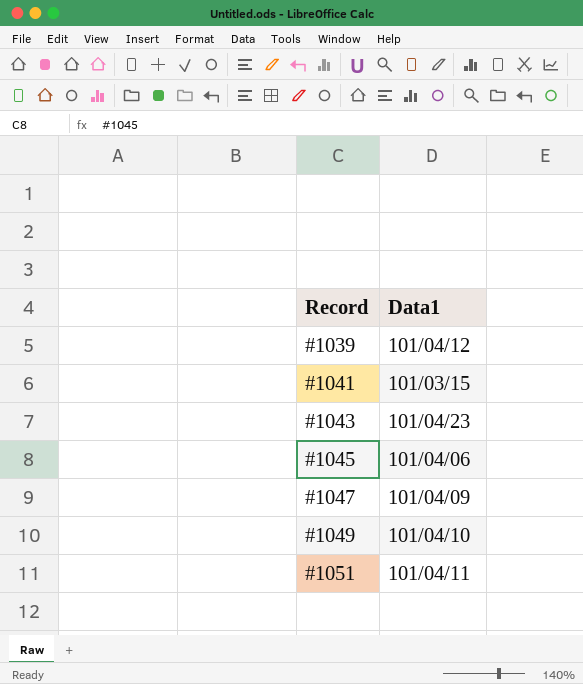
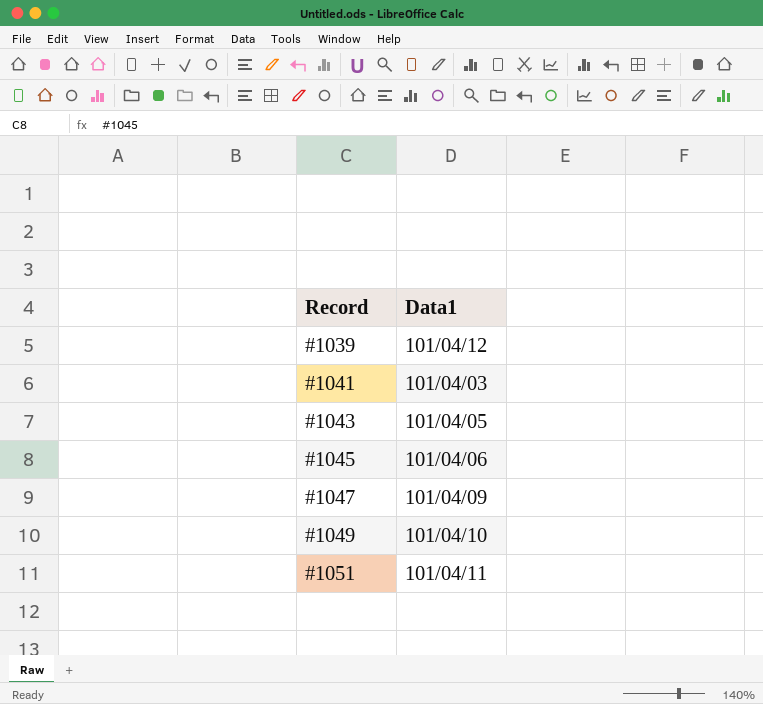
#1041 | Data1: 101/03/15 -> 101/04/03
#1043 | Data1: 101/04/23 -> 101/04/05

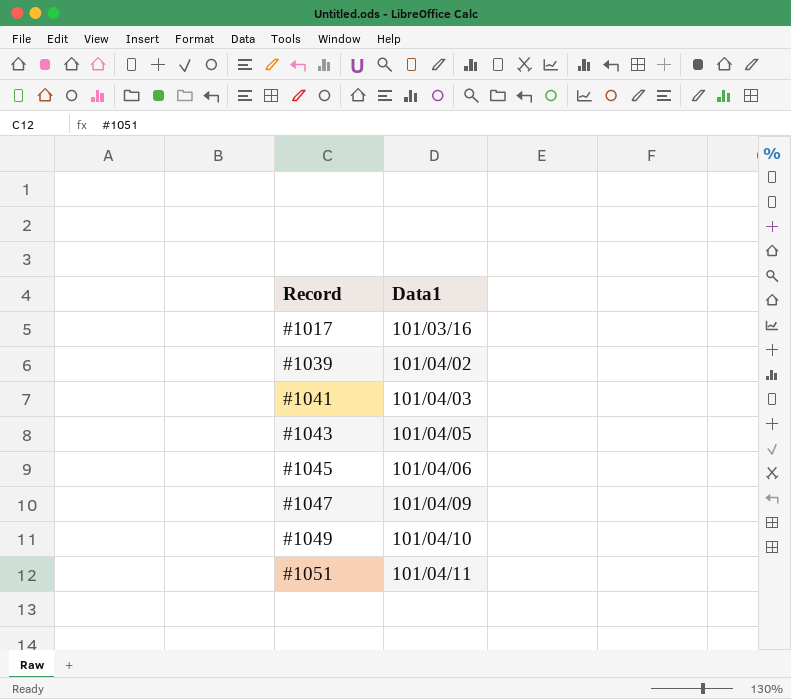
row #1017: none -> 101/03/16
#1039 | Data1: 101/04/12 -> 101/04/02

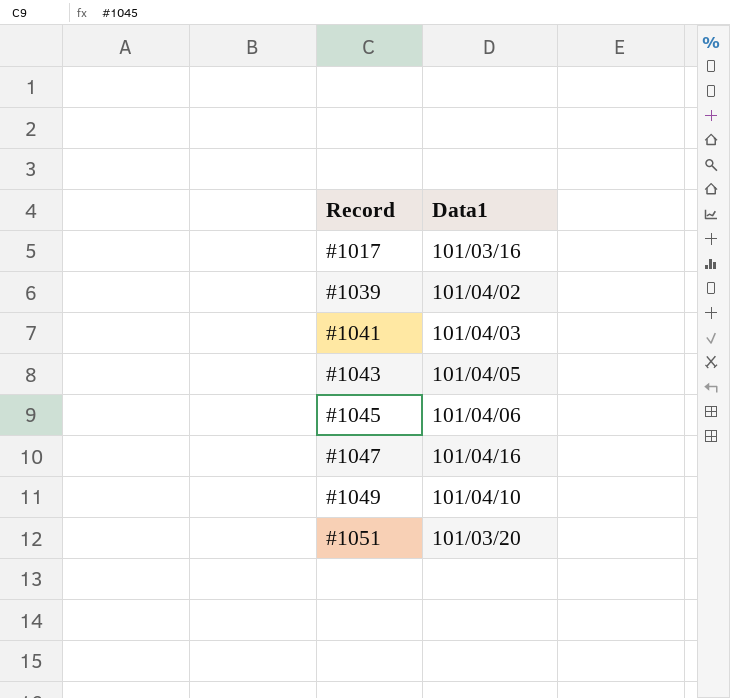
#1047 | Data1: 101/04/09 -> 101/04/16
#1051 | Data1: 101/04/11 -> 101/03/20

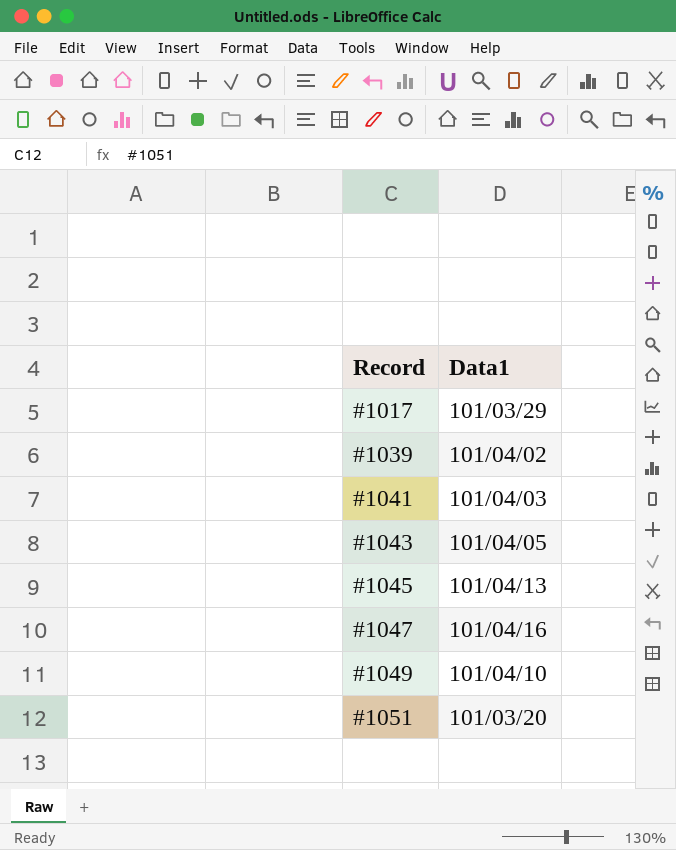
#1017 | Data1: 101/03/16 -> 101/03/29
#1045 | Data1: 101/04/06 -> 101/04/13

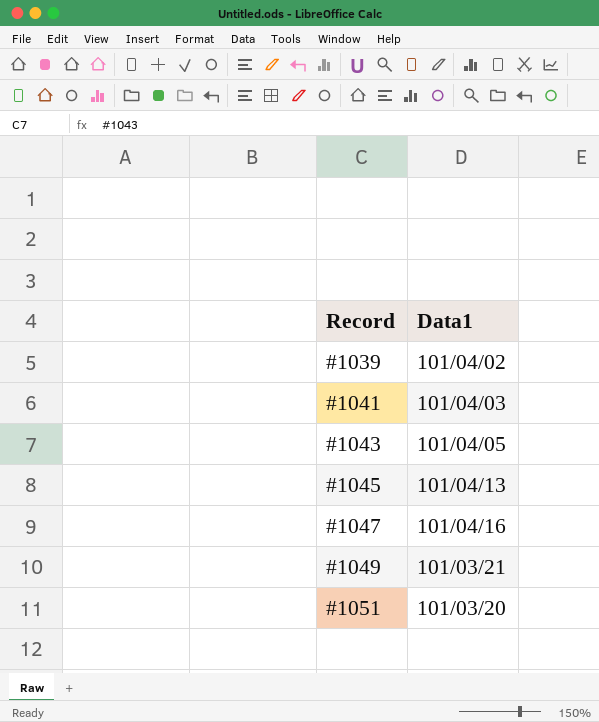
row #1017: 101/03/29 -> none
#1049 | Data1: 101/04/10 -> 101/03/21

